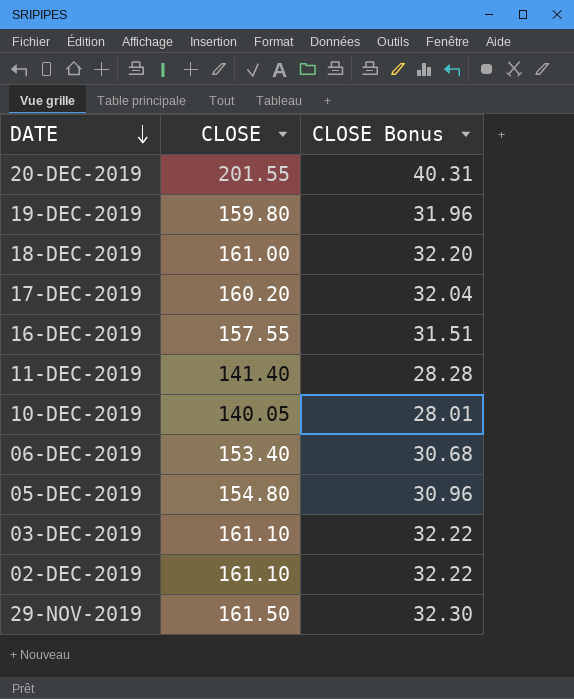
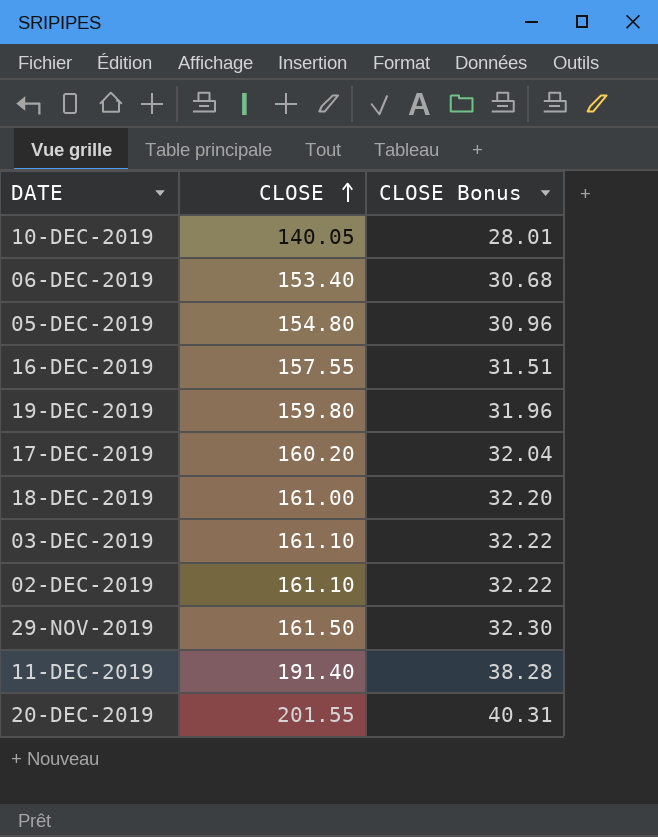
row order: DATE descending -> CLOSE ascending
11-DEC-2019 | CLOSE: 141.40 -> 191.40
11-DEC-2019 | CLOSE Bonus: 28.28 -> 38.28

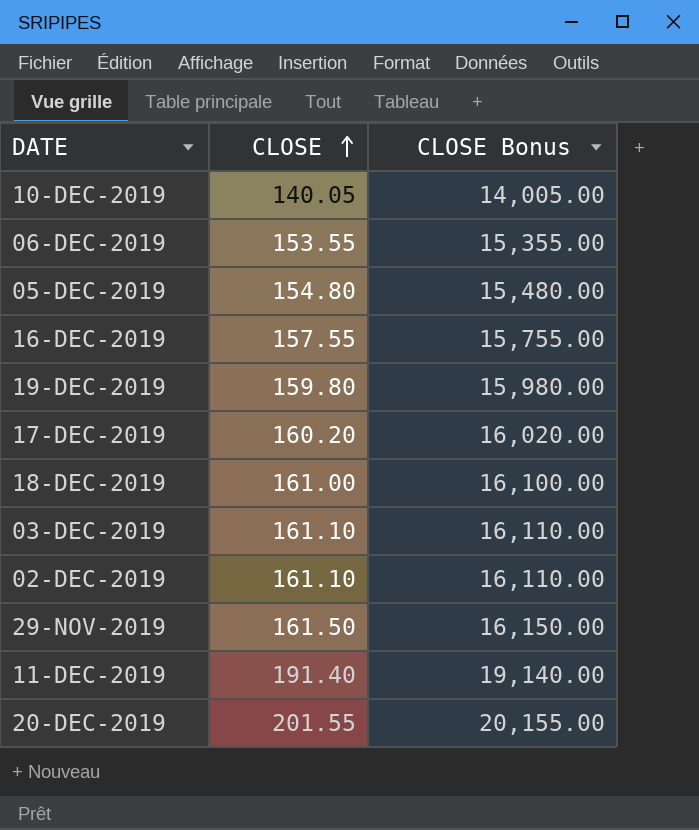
column CLOSE Bonus | formula: [CLOSE] * 0.2 -> [CLOSE] * 100
06-DEC-2019 | CLOSE: 153.40 -> 153.55

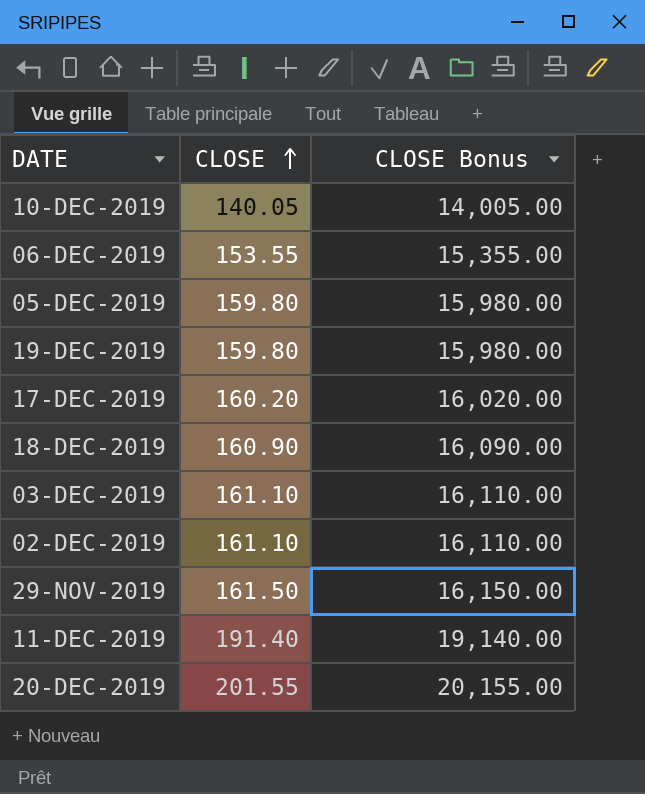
row 16-DEC-2019: 157.55 | 15,755.00 -> none
05-DEC-2019 | CLOSE: 154.80 -> 159.80
05-DEC-2019 | CLOSE Bonus: 15,480.00 -> 15,980.00
18-DEC-2019 | CLOSE: 161.00 -> 160.90
18-DEC-2019 | CLOSE Bonus: 16,100.00 -> 16,090.00

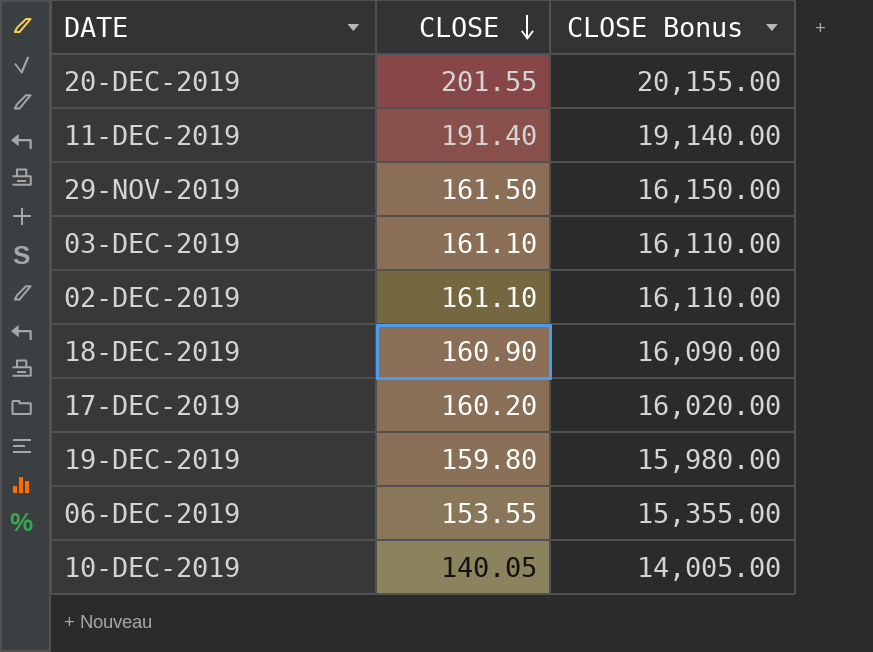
row order: CLOSE ascending -> CLOSE descending
row 05-DEC-2019: 159.80 | 15,980.00 -> none

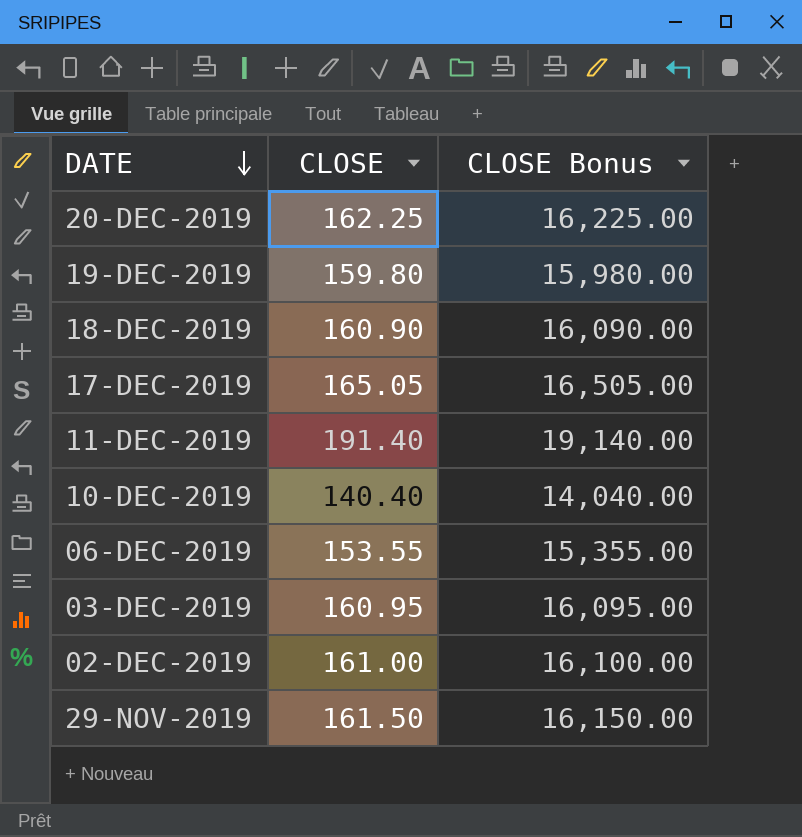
row order: CLOSE descending -> DATE descending
20-DEC-2019 | CLOSE: 201.55 -> 162.25
20-DEC-2019 | CLOSE Bonus: 20,155.00 -> 16,225.00
17-DEC-2019 | CLOSE: 160.20 -> 165.05
17-DEC-2019 | CLOSE Bonus: 16,020.00 -> 16,505.00
10-DEC-2019 | CLOSE: 140.05 -> 140.40
10-DEC-2019 | CLOSE Bonus: 14,005.00 -> 14,040.00
03-DEC-2019 | CLOSE: 161.10 -> 160.95
03-DEC-2019 | CLOSE Bonus: 16,110.00 -> 16,095.00
02-DEC-2019 | CLOSE: 161.10 -> 161.00
02-DEC-2019 | CLOSE Bonus: 16,110.00 -> 16,100.00

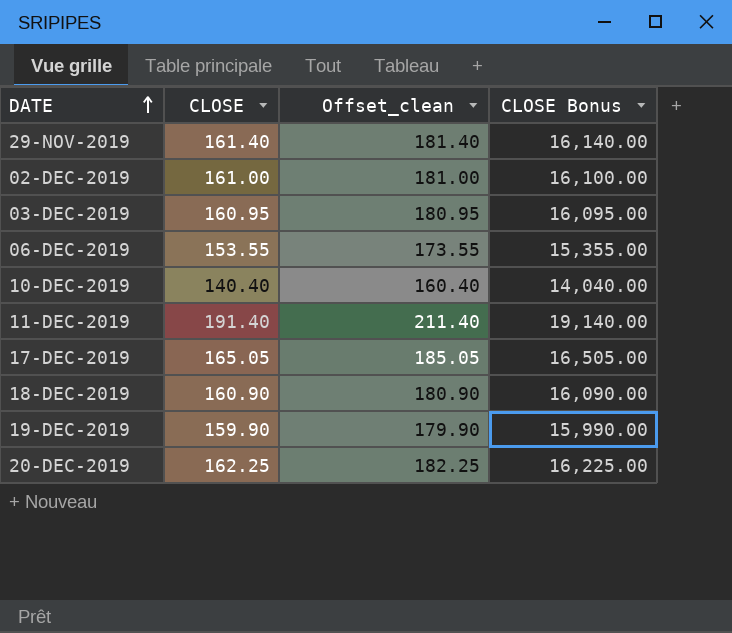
row order: DATE descending -> DATE ascending
column Offset_clean | formula: none -> [CLOSE] + 20
29-NOV-2019 | CLOSE: 161.50 -> 161.40
29-NOV-2019 | CLOSE Bonus: 16,150.00 -> 16,140.00
19-DEC-2019 | CLOSE: 159.80 -> 159.90
19-DEC-2019 | CLOSE Bonus: 15,980.00 -> 15,990.00

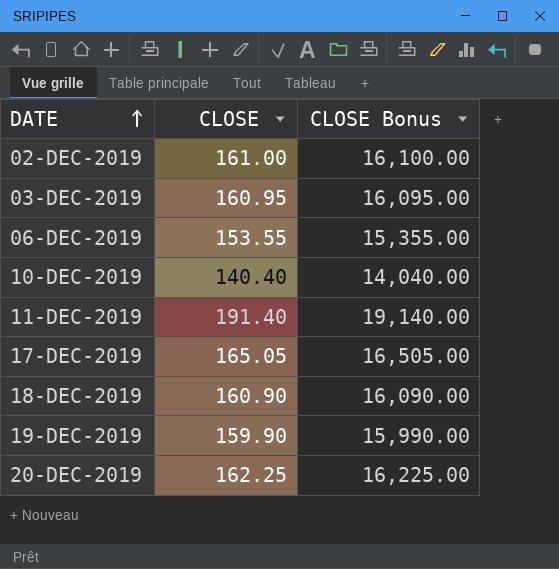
column Offset_clean | formula: [CLOSE] + 20 -> none
row 29-NOV-2019: 161.40 | 181.40 | 16,140.00 -> none

